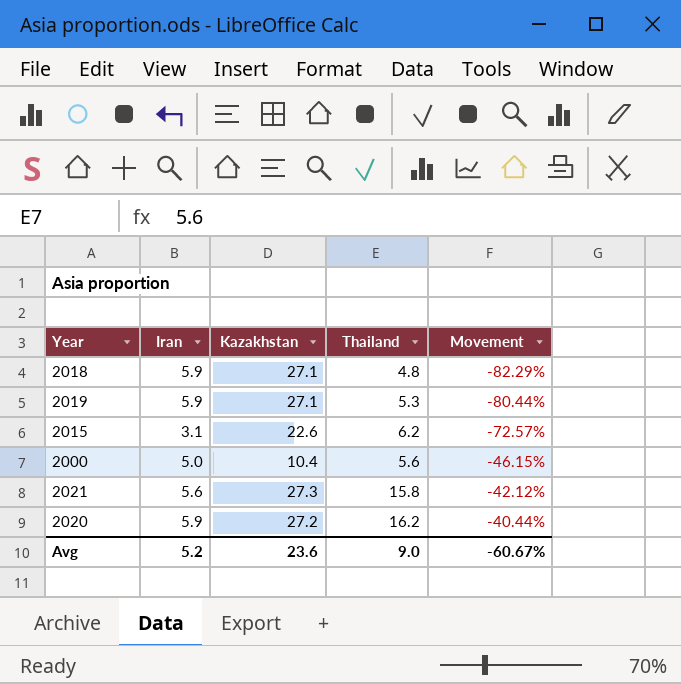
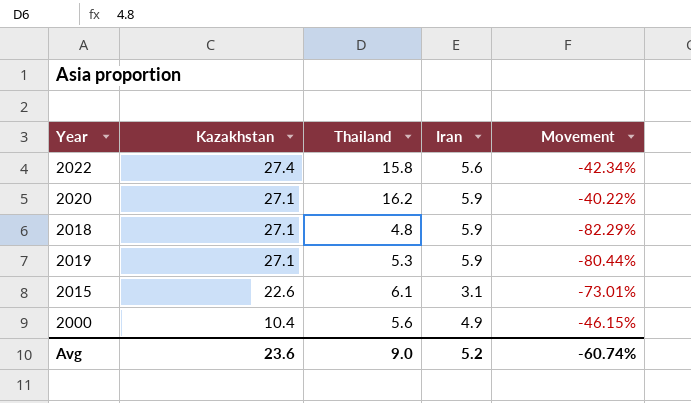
row order: Movement ascending -> Kazakhstan descending
column Iran | position: 2 -> 4
row 2021: 5.6 | 27.3 | 15.8 | -42.12% -> none
row 2022: none -> 27.4 | 15.8 | 5.6 | -42.34%
2020 | Kazakhstan: 27.2 -> 27.1
2020 | Movement: -40.44% -> -40.22%
2015 | Thailand: 6.2 -> 6.1
2015 | Movement: -72.57% -> -73.01%
2000 | Iran: 5.0 -> 4.9
Avg | Movement: -60.67% -> -60.74%

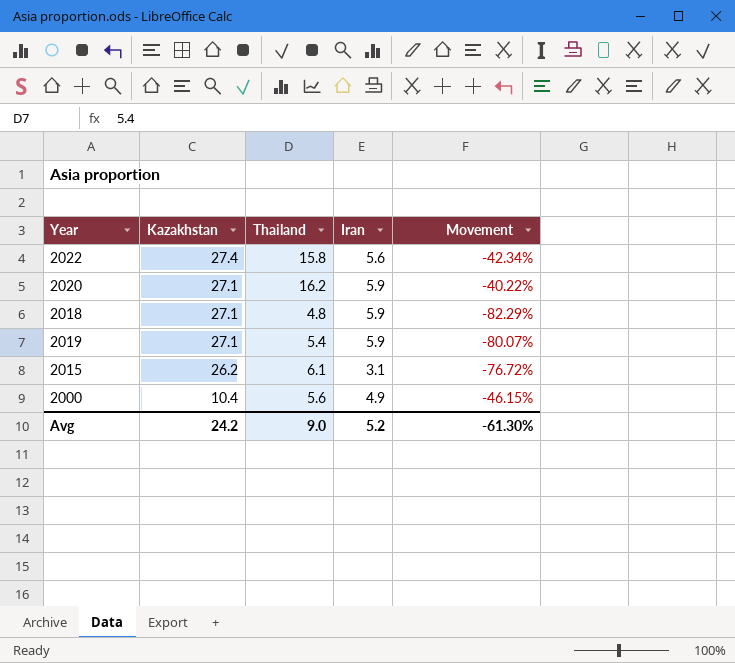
2019 | Thailand: 5.3 -> 5.4
2019 | Movement: -80.44% -> -80.07%
2015 | Kazakhstan: 22.6 -> 26.2
2015 | Movement: -73.01% -> -76.72%
Avg | Kazakhstan: 23.6 -> 24.2
Avg | Movement: -60.74% -> -61.30%

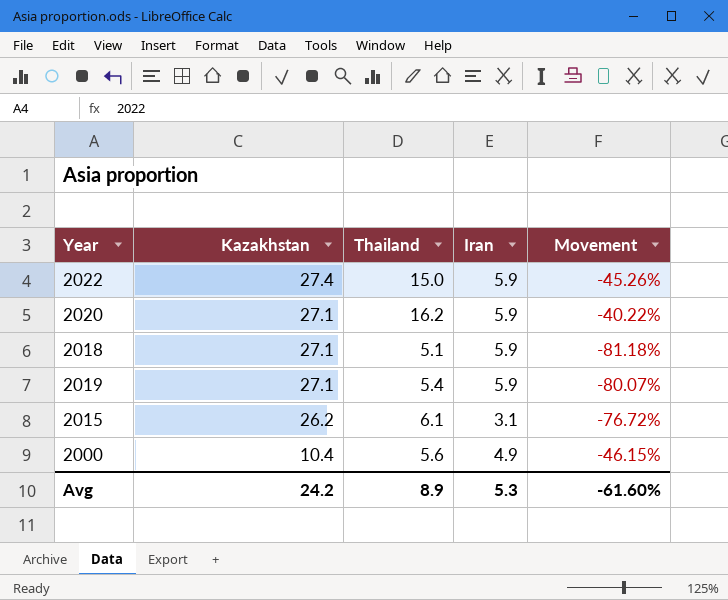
2022 | Thailand: 15.8 -> 15.0
2022 | Iran: 5.6 -> 5.9
2022 | Movement: -42.34% -> -45.26%
2018 | Thailand: 4.8 -> 5.1
2018 | Movement: -82.29% -> -81.18%
Avg | Thailand: 9.0 -> 8.9
Avg | Iran: 5.2 -> 5.3
Avg | Movement: -61.30% -> -61.60%

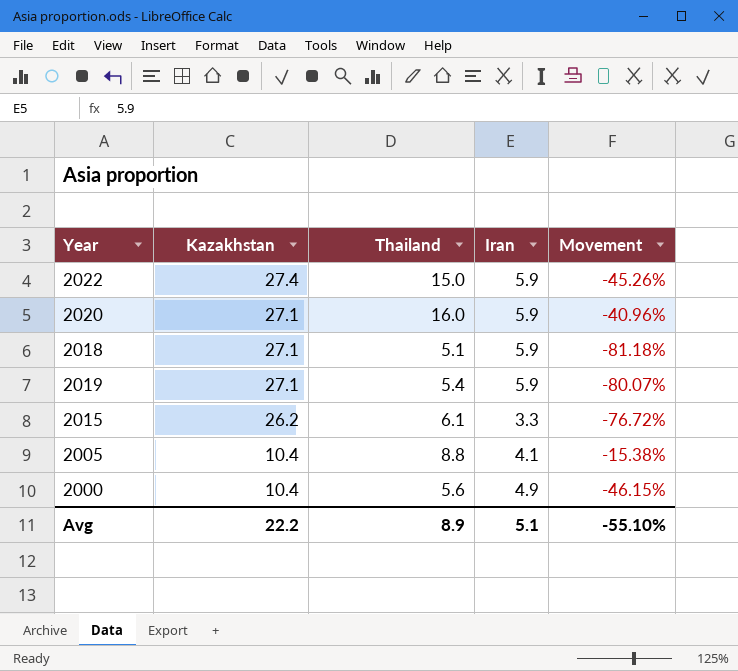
2020 | Thailand: 16.2 -> 16.0
2020 | Movement: -40.22% -> -40.96%
2015 | Iran: 3.1 -> 3.3
row 2005: none -> 10.4 | 8.8 | 4.1 | -15.38%
Avg | Kazakhstan: 24.2 -> 22.2
Avg | Iran: 5.3 -> 5.1
Avg | Movement: -61.60% -> -55.10%

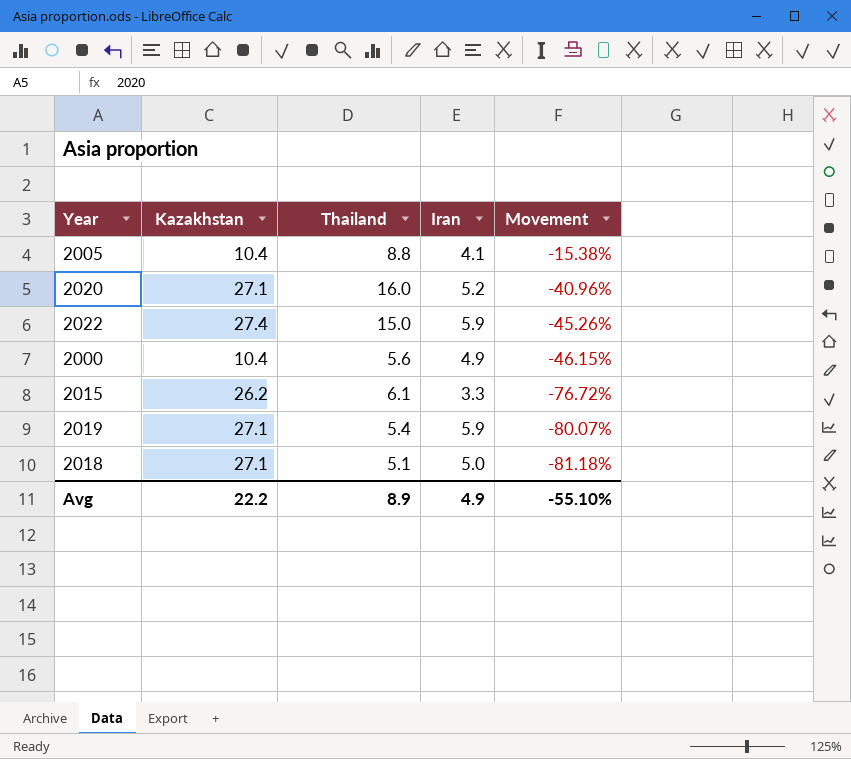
row order: Kazakhstan descending -> Movement descending
2020 | Iran: 5.9 -> 5.2
2018 | Iran: 5.9 -> 5.0
Avg | Iran: 5.1 -> 4.9

